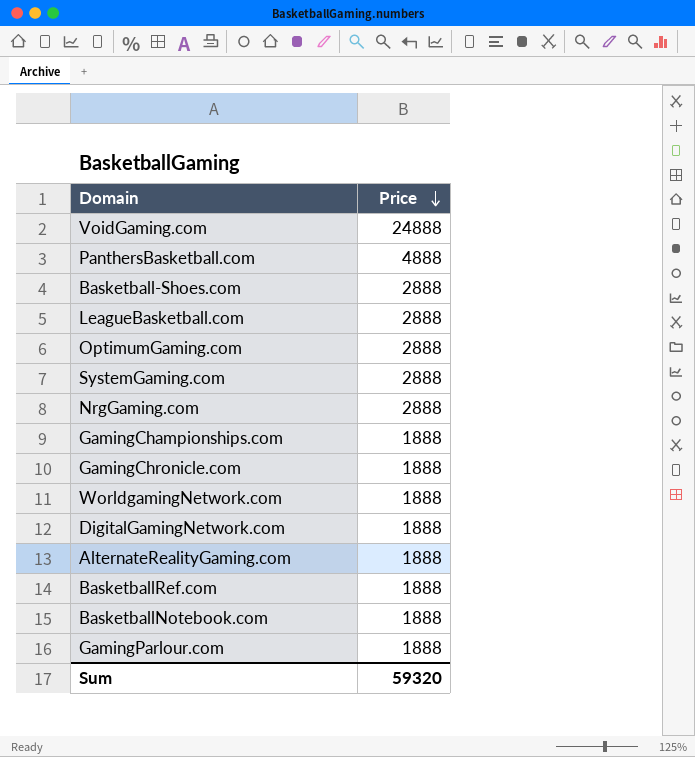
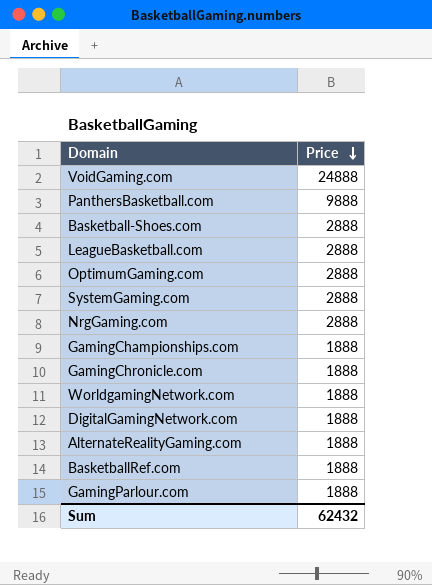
row BasketballNotebook.com: 1888 -> none
PanthersBasketball.com | Price: 4888 -> 9888
Sum | Price: 59320 -> 62432

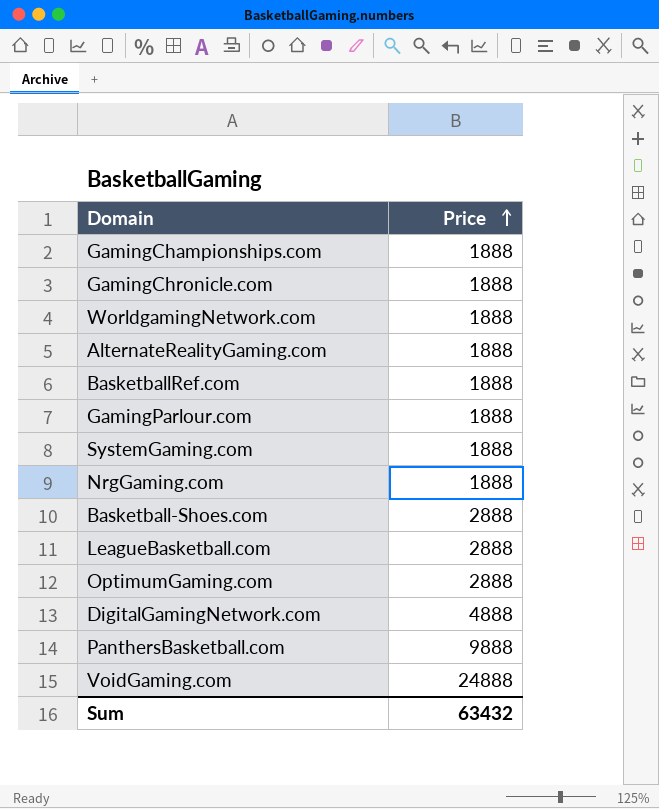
row order: Price descending -> Price ascending
SystemGaming.com | Price: 2888 -> 1888
NrgGaming.com | Price: 2888 -> 1888
DigitalGamingNetwork.com | Price: 1888 -> 4888
Sum | Price: 62432 -> 63432

